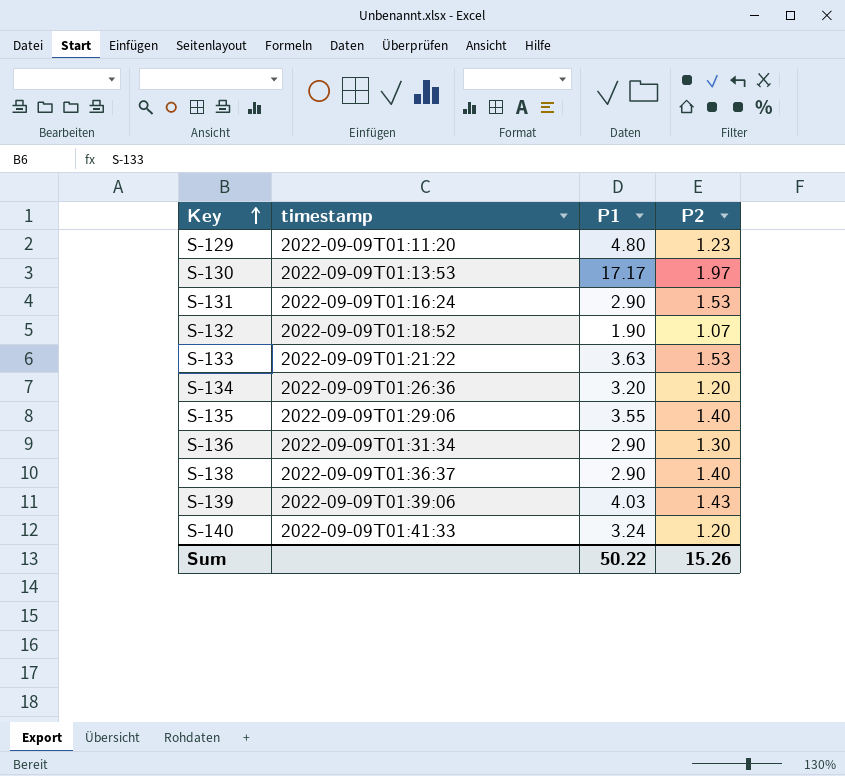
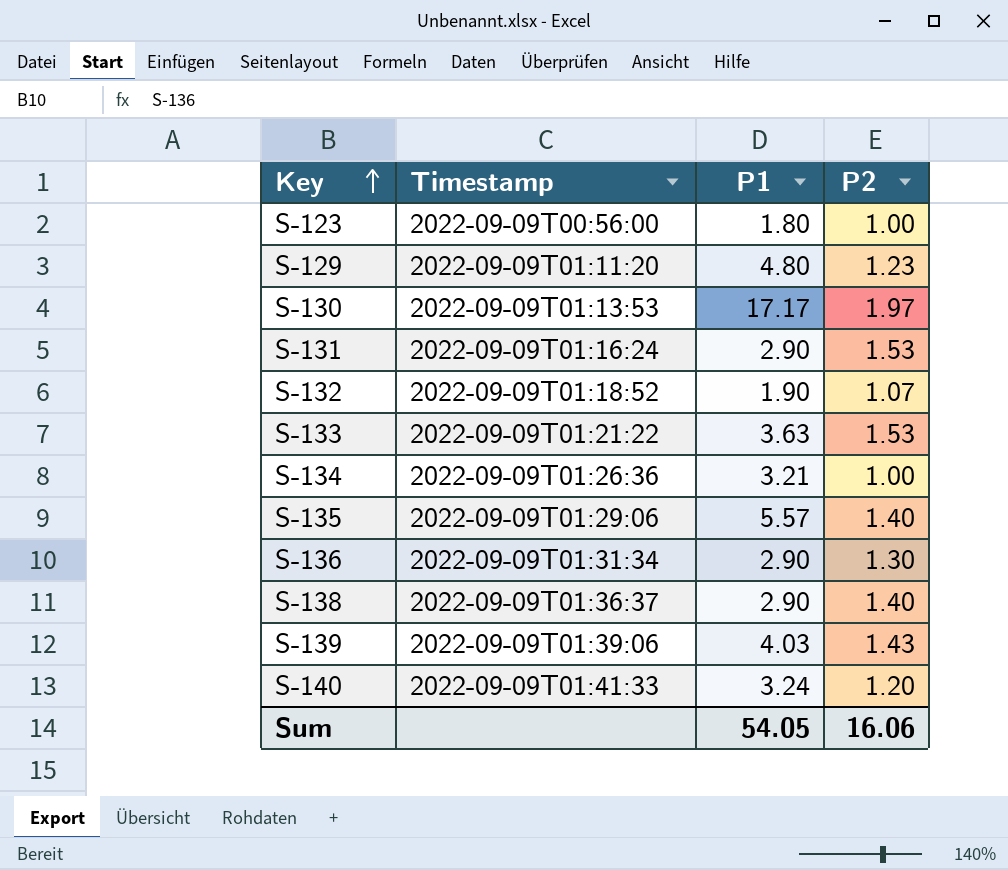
column name: timestamp -> Timestamp
row S-123: none -> 2022-09-09T00:56:00 | 1.80 | 1.00
S-134 | P1: 3.20 -> 3.21
S-134 | P2: 1.20 -> 1.00
S-135 | P1: 3.55 -> 5.57
Sum | P1: 50.22 -> 54.05
Sum | P2: 15.26 -> 16.06

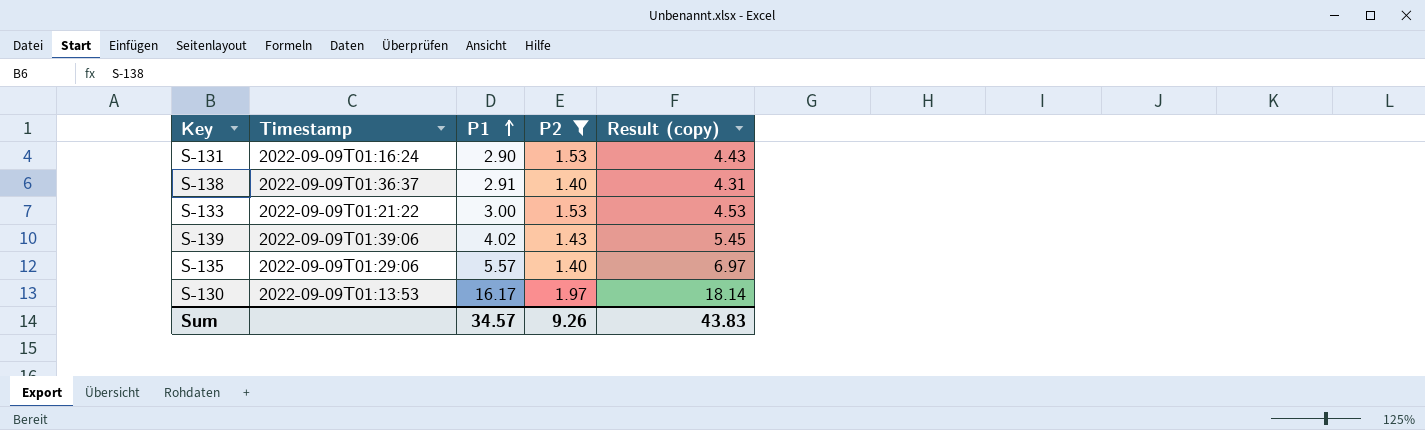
filter: none -> P2 >= 1.40
row order: Key ascending -> P1 ascending
column Result (copy) | formula: none -> [P1] + [P2]
S-138 | P1: 2.90 -> 2.91
S-133 | P1: 3.63 -> 3.00
S-139 | P1: 4.03 -> 4.02
S-130 | P1: 17.17 -> 16.17
Sum | P1: 54.05 -> 34.57
Sum | P2: 16.06 -> 9.26

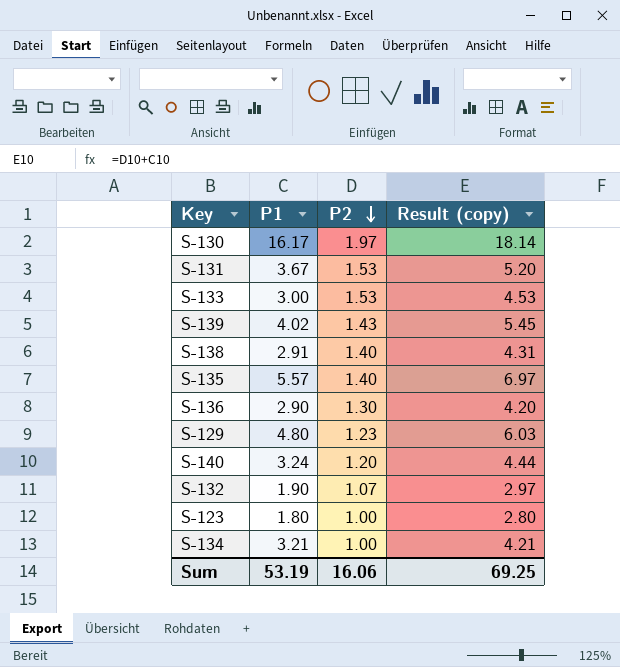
filter: P2 >= 1.40 -> none
row order: P1 ascending -> P2 descending
column Timestamp | position: 2 -> none
S-131 | P1: 2.90 -> 3.67
S-131 | Result (copy): 4.43 -> 5.20
Sum | P1: 34.57 -> 53.19
Sum | P2: 9.26 -> 16.06
Sum | Result (copy): 43.83 -> 69.25

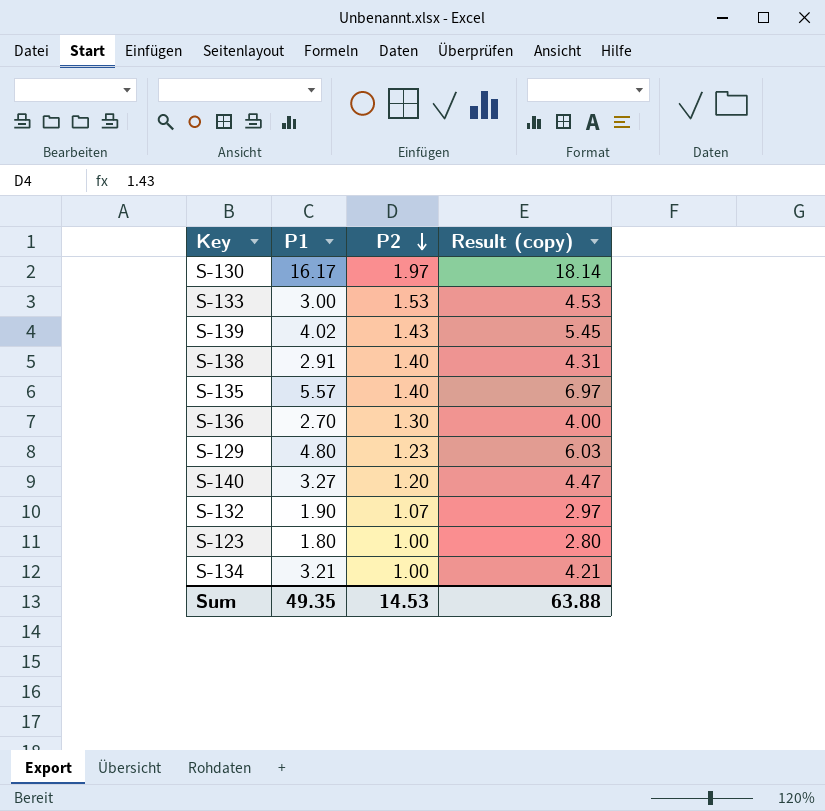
row S-131: 3.67 | 1.53 | 5.20 -> none
S-136 | P1: 2.90 -> 2.70
S-136 | Result (copy): 4.20 -> 4.00
S-140 | P1: 3.24 -> 3.27
S-140 | Result (copy): 4.44 -> 4.47
Sum | P1: 53.19 -> 49.35
Sum | P2: 16.06 -> 14.53
Sum | Result (copy): 69.25 -> 63.88

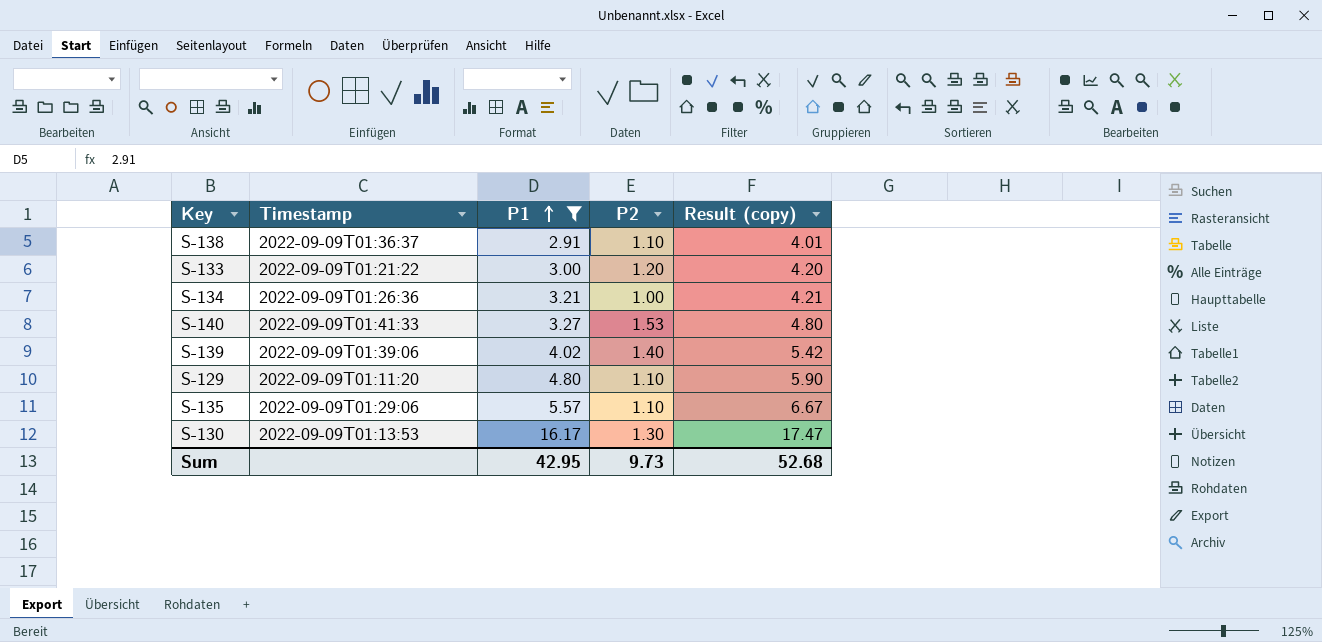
filter: none -> P1 >= 2.91
row order: P2 descending -> P1 ascending
column Timestamp | position: none -> 2
S-138 | P2: 1.40 -> 1.10
S-138 | Result (copy): 4.31 -> 4.01
S-133 | P2: 1.53 -> 1.20
S-133 | Result (copy): 4.53 -> 4.20
S-140 | P2: 1.20 -> 1.53
S-140 | Result (copy): 4.47 -> 4.80
S-139 | P2: 1.43 -> 1.40
S-139 | Result (copy): 5.45 -> 5.42
S-129 | P2: 1.23 -> 1.10
S-129 | Result (copy): 6.03 -> 5.90
S-135 | P2: 1.40 -> 1.10
S-135 | Result (copy): 6.97 -> 6.67
S-130 | P2: 1.97 -> 1.30
S-130 | Result (copy): 18.14 -> 17.47
Sum | P1: 49.35 -> 42.95
Sum | P2: 14.53 -> 9.73
Sum | Result (copy): 63.88 -> 52.68

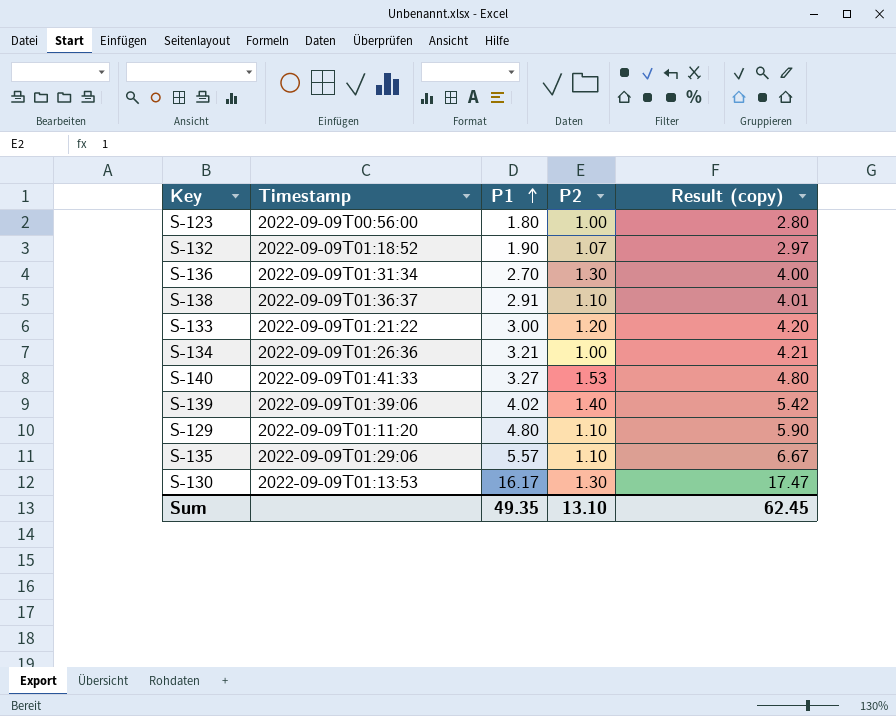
filter: P1 >= 2.91 -> none
Sum | P1: 42.95 -> 49.35
Sum | P2: 9.73 -> 13.10
Sum | Result (copy): 52.68 -> 62.45

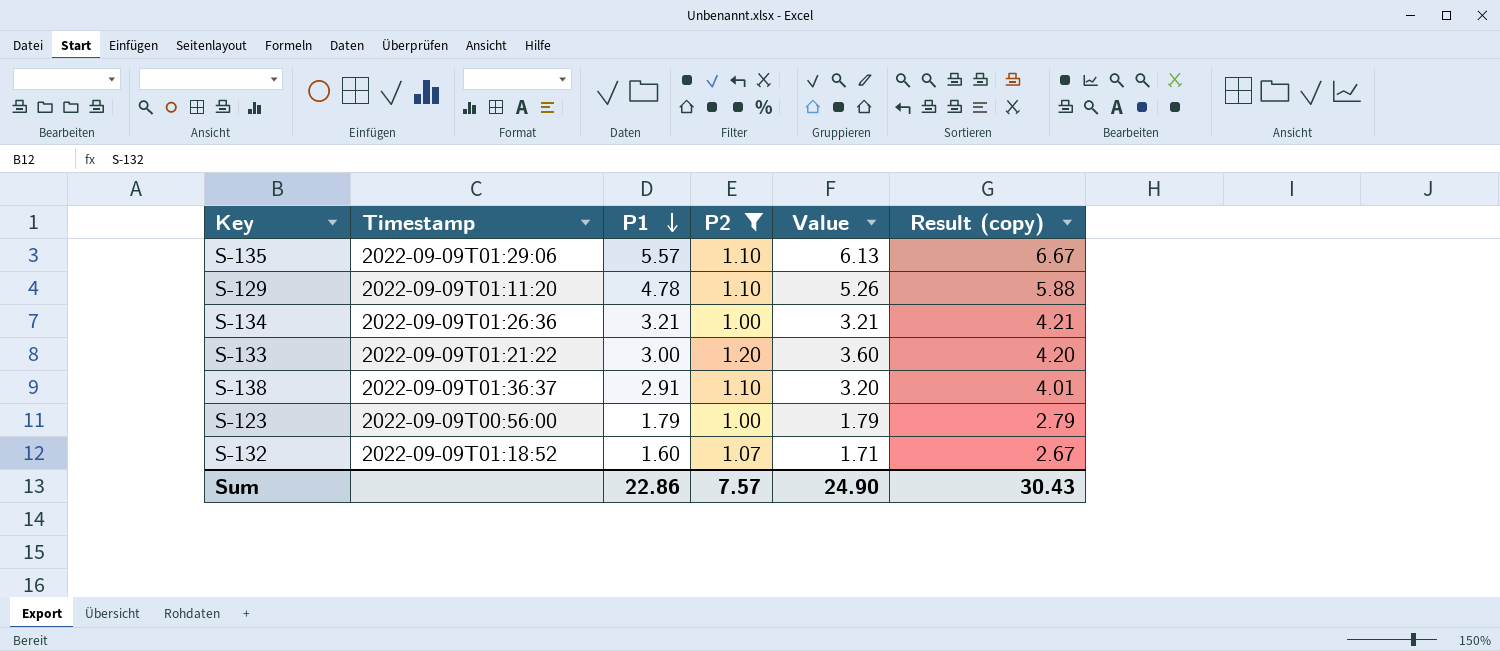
filter: none -> P2 <= 1.20
row order: P1 ascending -> P1 descending
column Value | formula: none -> [P1] * [P2]
S-129 | P1: 4.80 -> 4.78
S-129 | Result (copy): 5.90 -> 5.88
S-123 | P1: 1.80 -> 1.79
S-123 | Result (copy): 2.80 -> 2.79
S-132 | P1: 1.90 -> 1.60
S-132 | Result (copy): 2.97 -> 2.67
Sum | P1: 49.35 -> 22.86
Sum | P2: 13.10 -> 7.57
Sum | Result (copy): 62.45 -> 30.43

